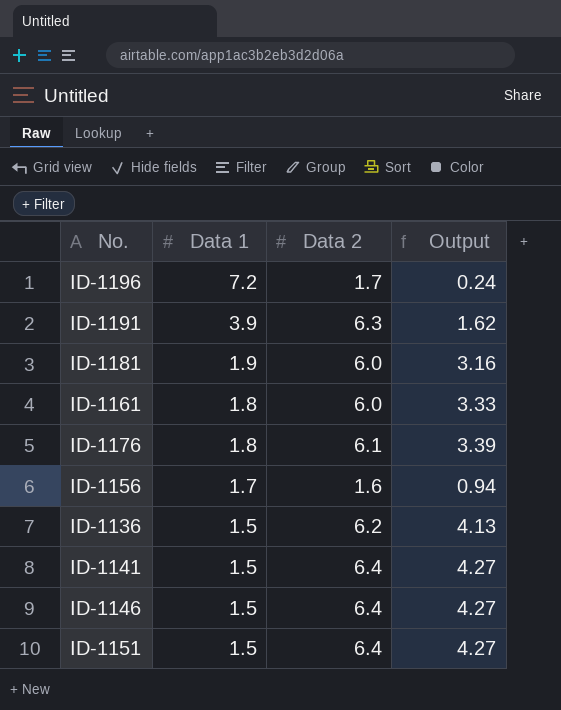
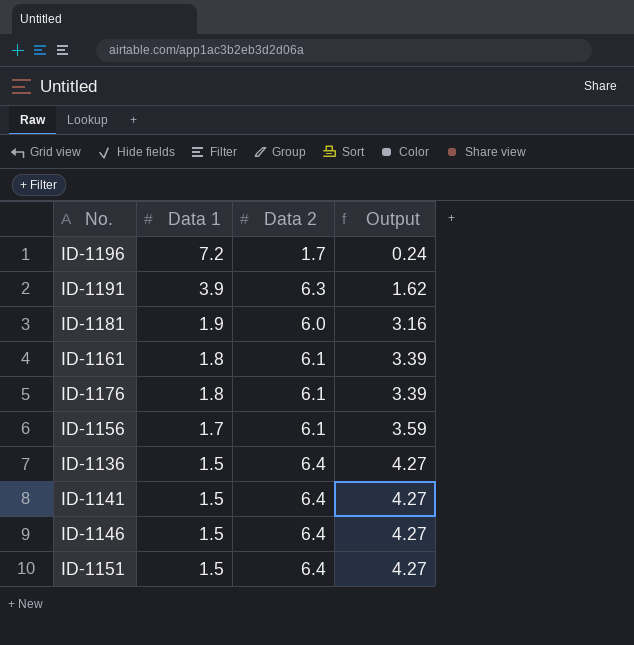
ID-1161 | Data 2: 6.0 -> 6.1
ID-1161 | Output: 3.33 -> 3.39
ID-1156 | Data 2: 1.6 -> 6.1
ID-1156 | Output: 0.94 -> 3.59
ID-1136 | Data 2: 6.2 -> 6.4
ID-1136 | Output: 4.13 -> 4.27

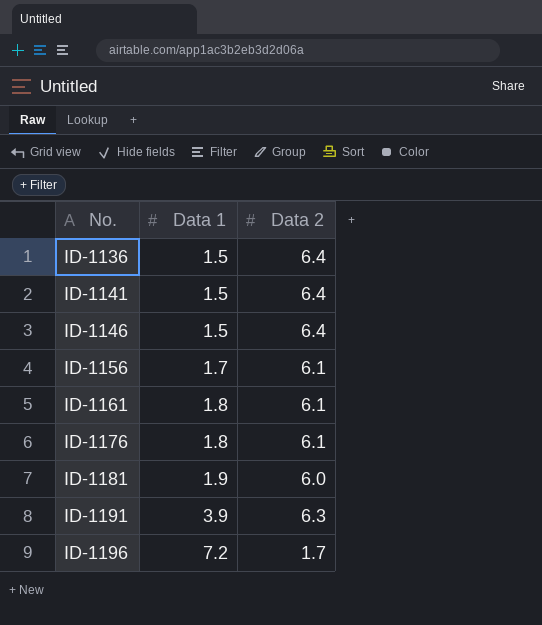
row order: Data 1 descending -> No. ascending
column Output | formula: [Data 2] / [Data 1] -> none
row ID-1151: 1.5 | 6.4 | 4.27 -> none

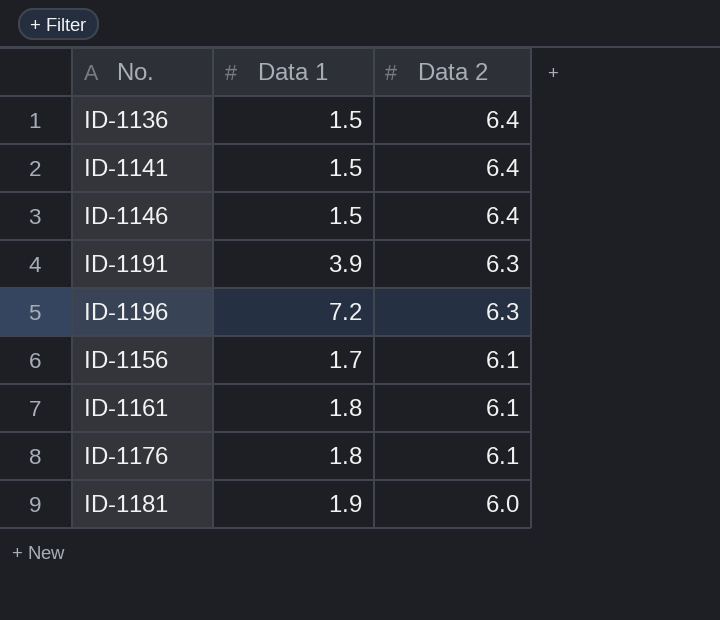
row order: No. ascending -> Data 2 descending
ID-1196 | Data 2: 1.7 -> 6.3

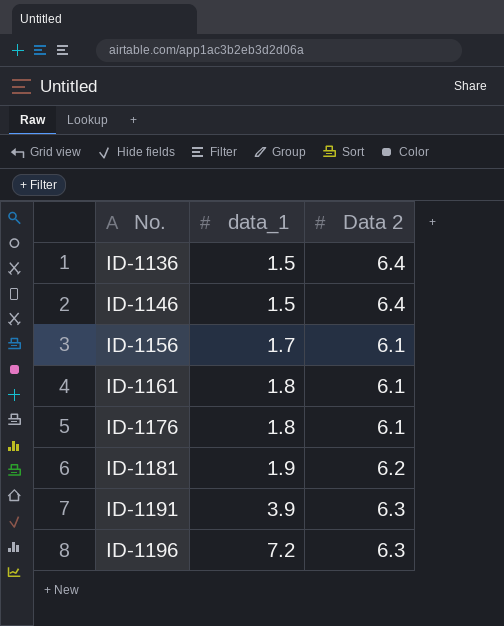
row order: Data 2 descending -> No. ascending
column name: Data 1 -> data_1
row ID-1141: 1.5 | 6.4 -> none
ID-1181 | Data 2: 6.0 -> 6.2

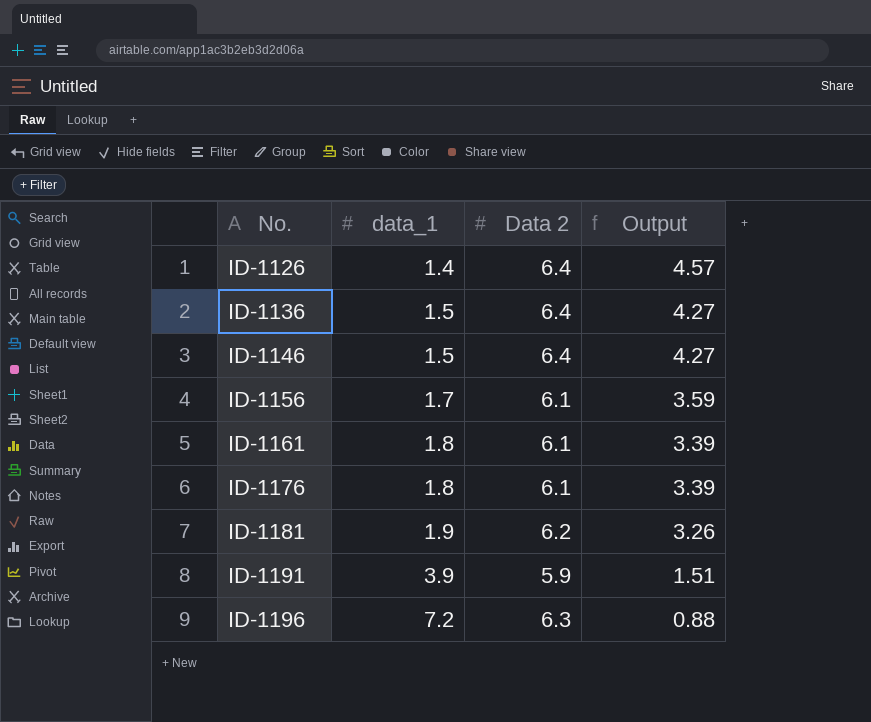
column Output | formula: none -> [Data 2] / [data_1]
row ID-1126: none -> 1.4 | 6.4 | 4.57
ID-1191 | Data 2: 6.3 -> 5.9

